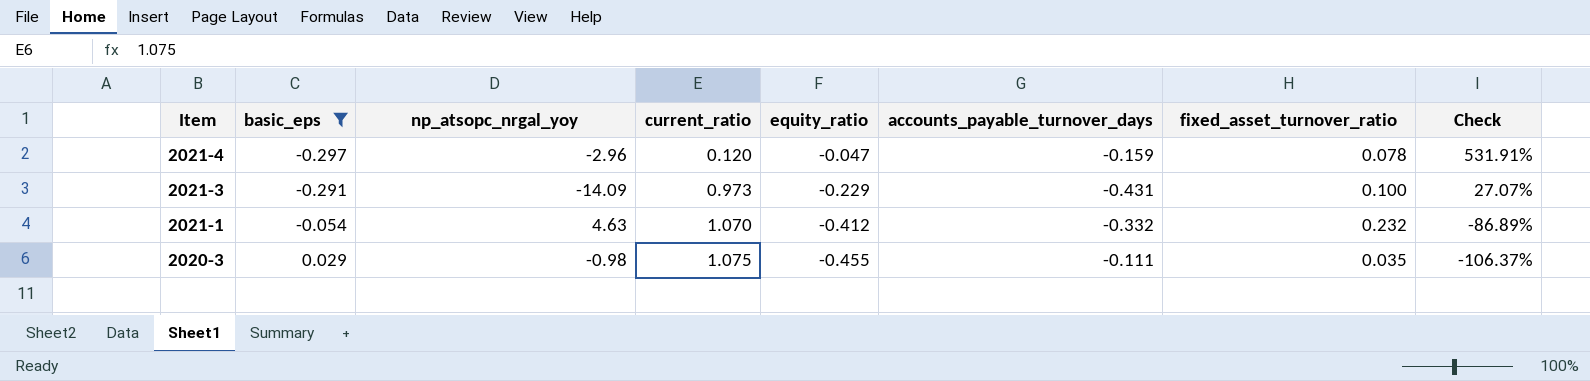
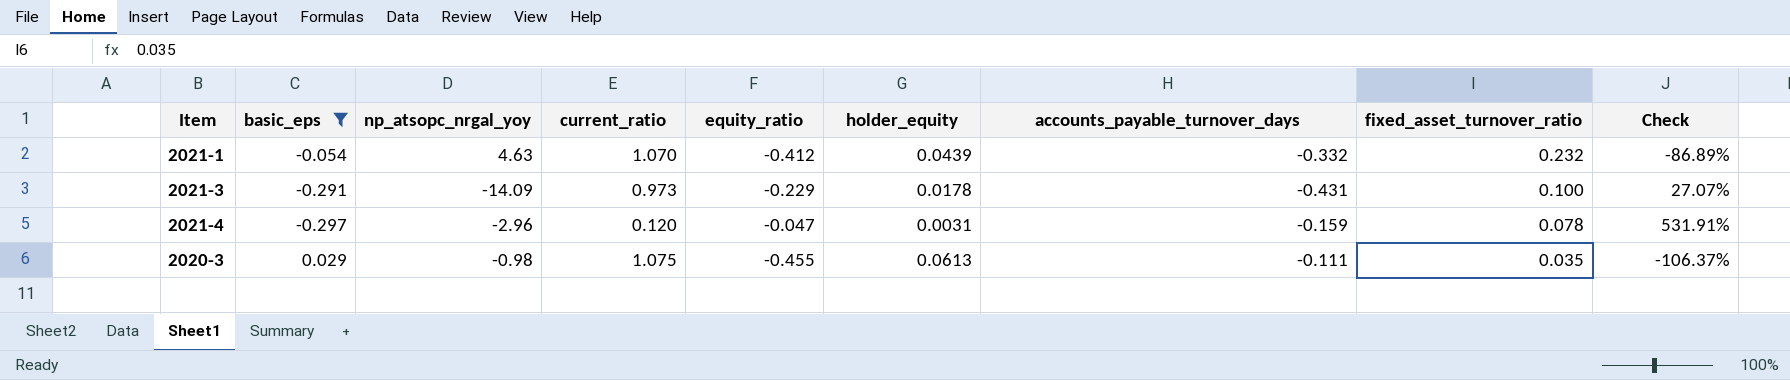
row order: Item descending -> fixed_asset_turnover_ratio descending
column holder_equity | position: none -> 6

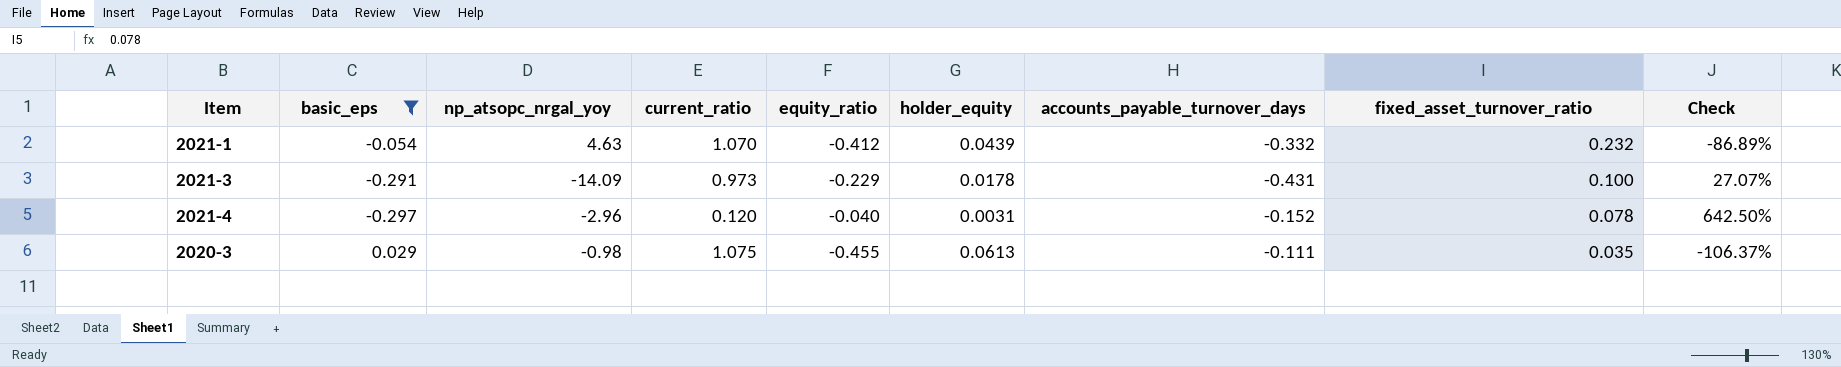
2021-4 | equity_ratio: -0.047 -> -0.040
2021-4 | accounts_payable_turnover_days: -0.159 -> -0.152
2021-4 | Check: 531.91% -> 642.50%

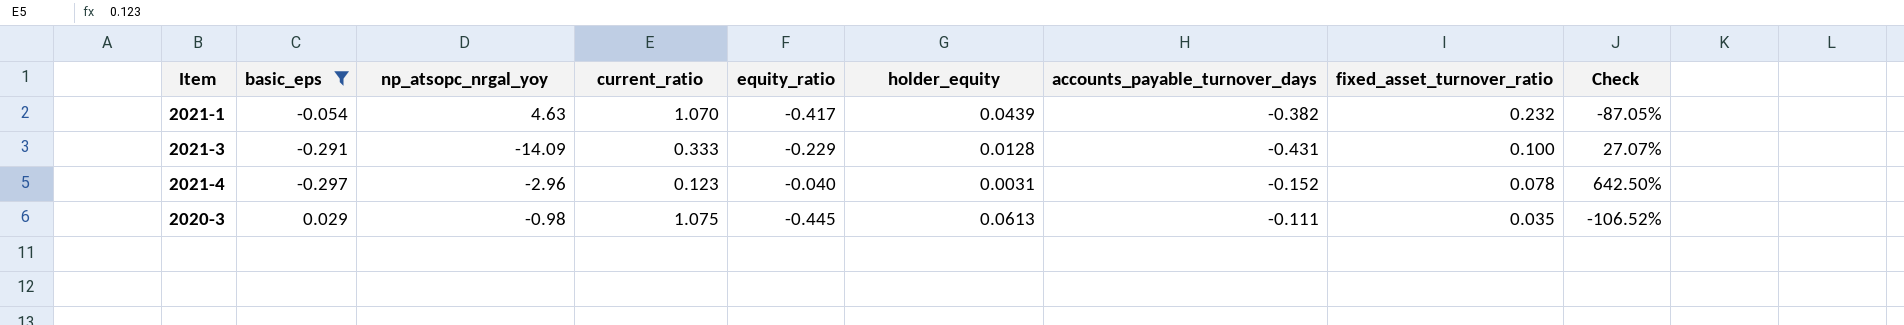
2021-1 | equity_ratio: -0.412 -> -0.417
2021-1 | accounts_payable_turnover_days: -0.332 -> -0.382
2021-1 | Check: -86.89% -> -87.05%
2021-3 | current_ratio: 0.973 -> 0.333
2021-3 | holder_equity: 0.0178 -> 0.0128
2021-4 | current_ratio: 0.120 -> 0.123
2020-3 | equity_ratio: -0.455 -> -0.445
2020-3 | Check: -106.37% -> -106.52%

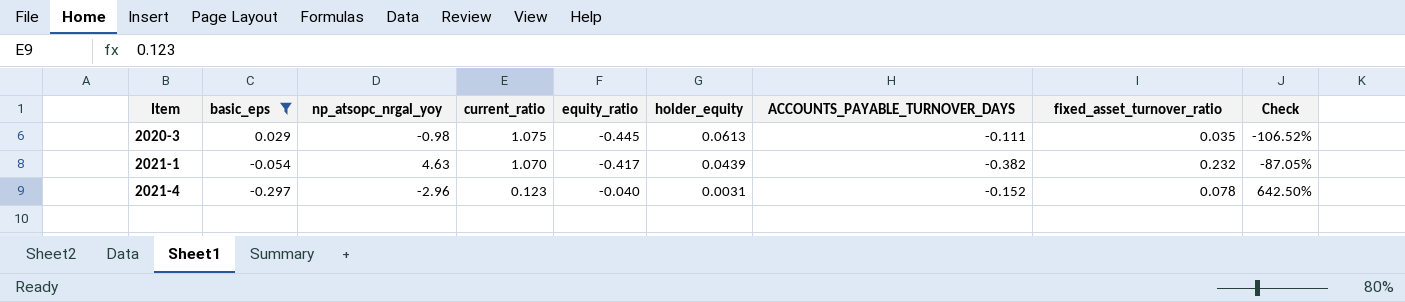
row order: fixed_asset_turnover_ratio descending -> Item ascending
column name: accounts_payable_turnover_days -> ACCOUNTS_PAYABLE_TURNOVER_DAYS
row 2021-3: -0.291 | -14.09 | 0.333 | -0.229 | 0.0128 | -0.431 | 0.100 | 27.07% -> none

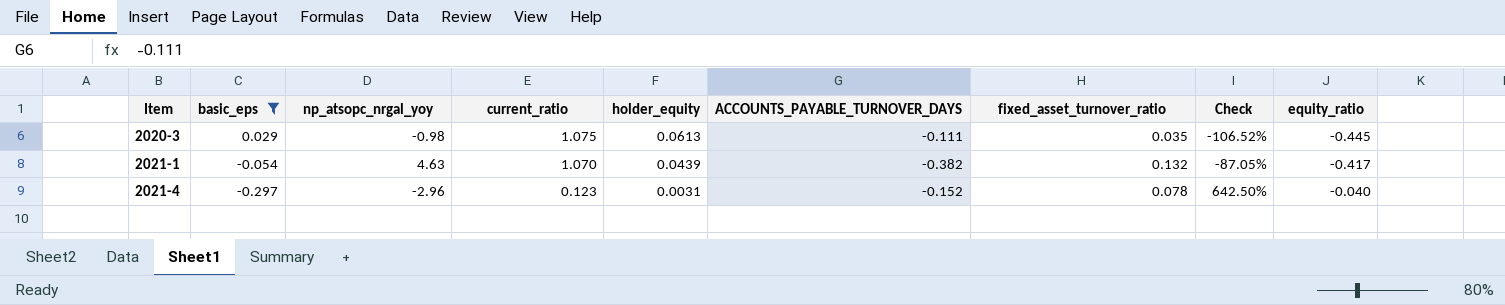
column equity_ratio | position: 5 -> 9
2021-1 | fixed_asset_turnover_ratio: 0.232 -> 0.132

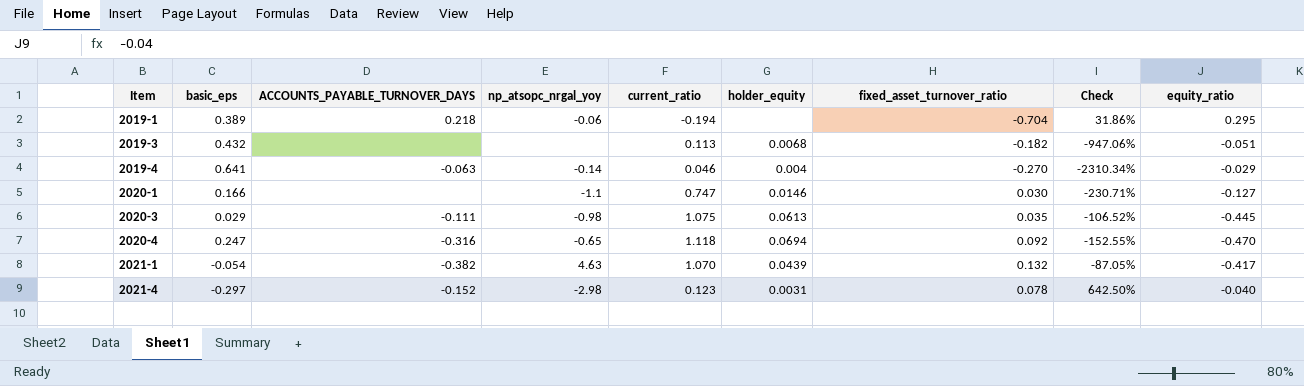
filter: basic_eps <= 0.029 -> none
column ACCOUNTS_PAYABLE_TURNOVER_DAYS | position: 6 -> 3
2021-4 | np_atsopc_nrgal_yoy: -2.96 -> -2.98

